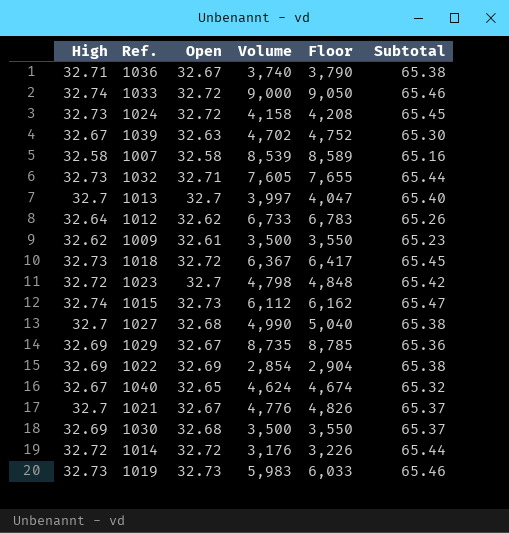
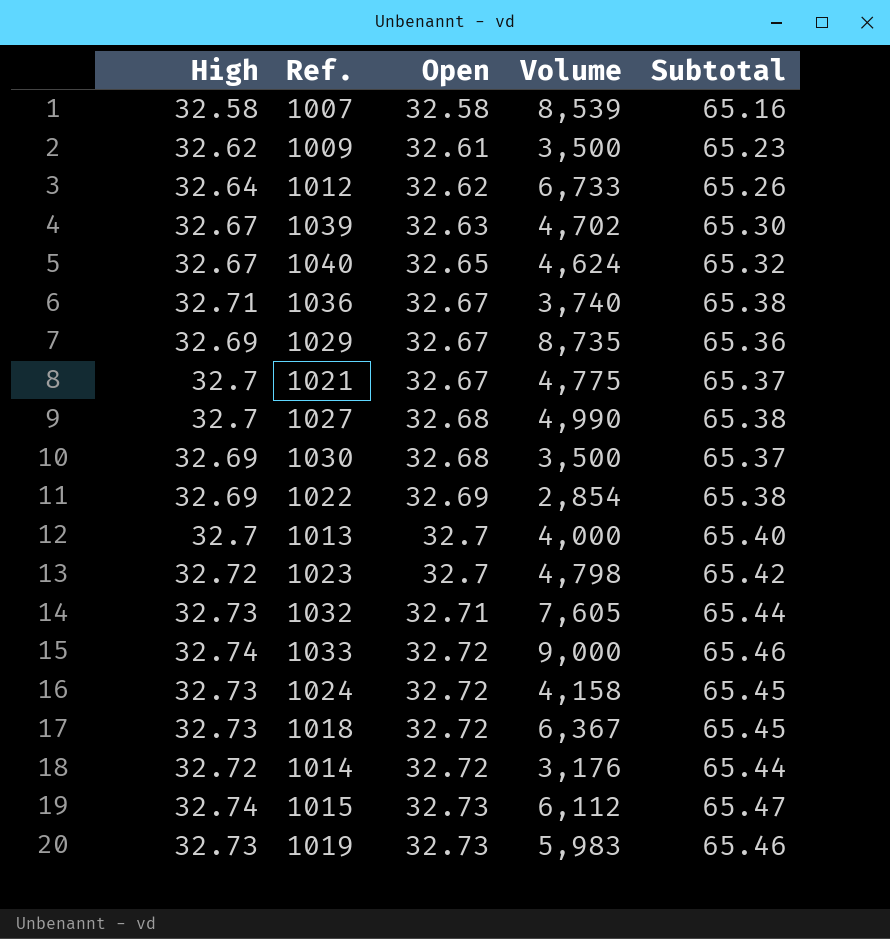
row order: none -> Open ascending
column Floor | formula: [Volume] + 50 -> none
1021 | Volume: 4,776 -> 4,775
1013 | Volume: 3,997 -> 4,000

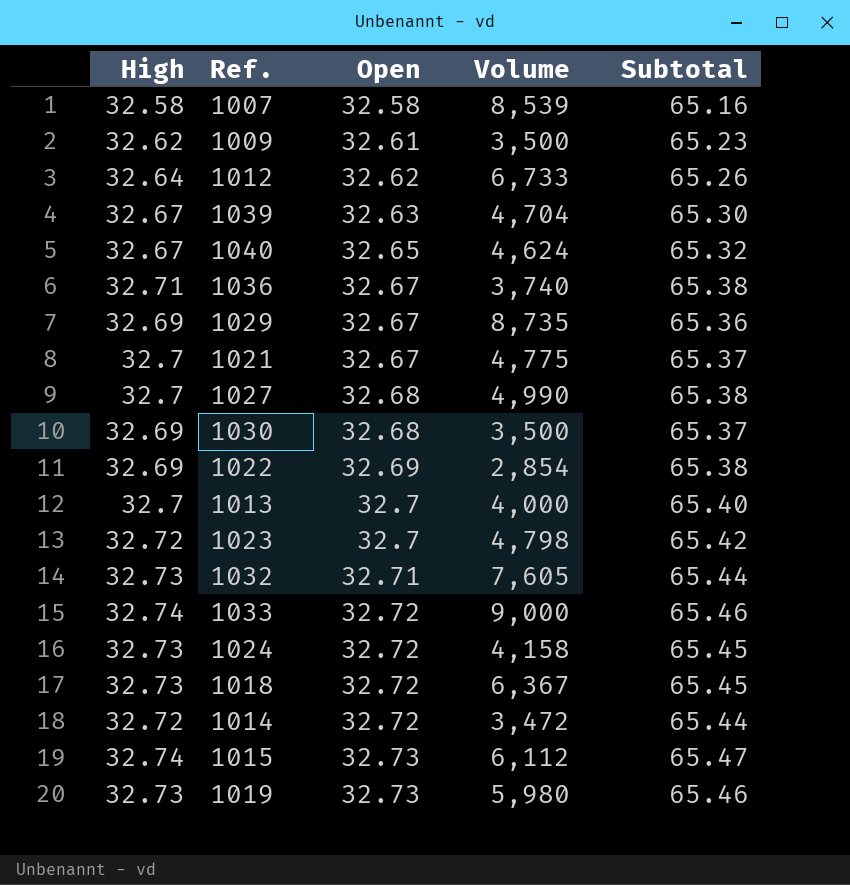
1039 | Volume: 4,702 -> 4,704
1014 | Volume: 3,176 -> 3,472
1019 | Volume: 5,983 -> 5,980

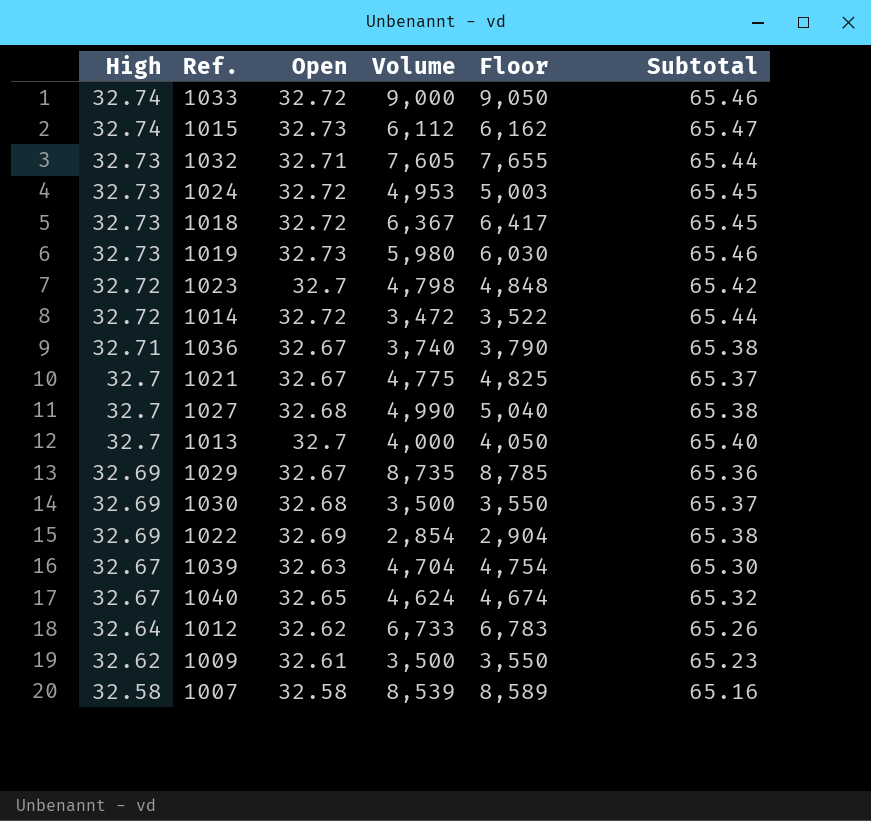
row order: Open ascending -> High descending
column Floor | formula: none -> [Volume] + 50
1024 | Volume: 4,158 -> 4,953

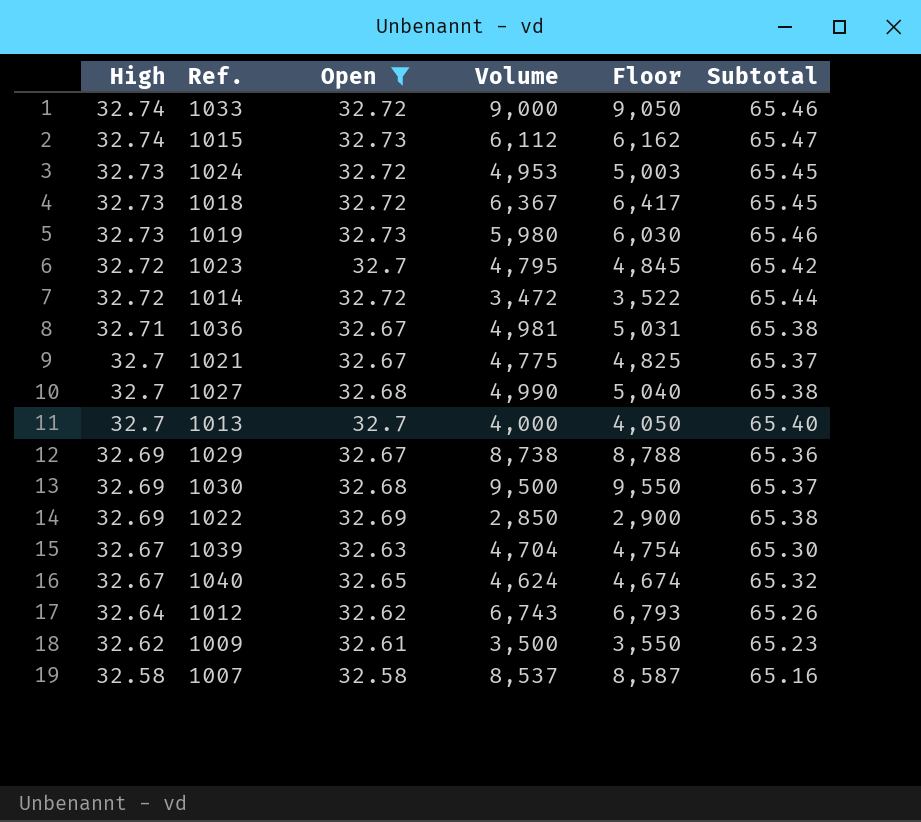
filter: none -> Open != 32.71
1023 | Volume: 4,798 -> 4,795
1023 | Floor: 4,848 -> 4,845
1036 | Volume: 3,740 -> 4,981
1036 | Floor: 3,790 -> 5,031
1029 | Volume: 8,735 -> 8,738
1029 | Floor: 8,785 -> 8,788
1030 | Volume: 3,500 -> 9,500
1030 | Floor: 3,550 -> 9,550
1022 | Volume: 2,854 -> 2,850
1022 | Floor: 2,904 -> 2,900
1012 | Volume: 6,733 -> 6,743
1012 | Floor: 6,783 -> 6,793
1007 | Volume: 8,539 -> 8,537
1007 | Floor: 8,589 -> 8,587

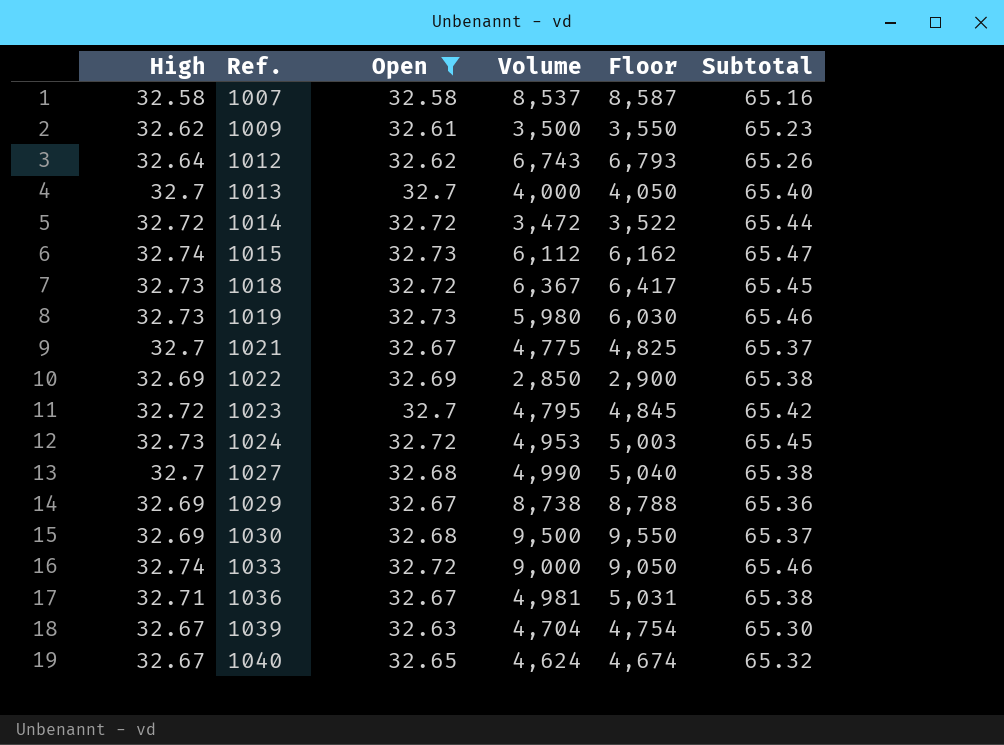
row order: High descending -> Ref. ascending

